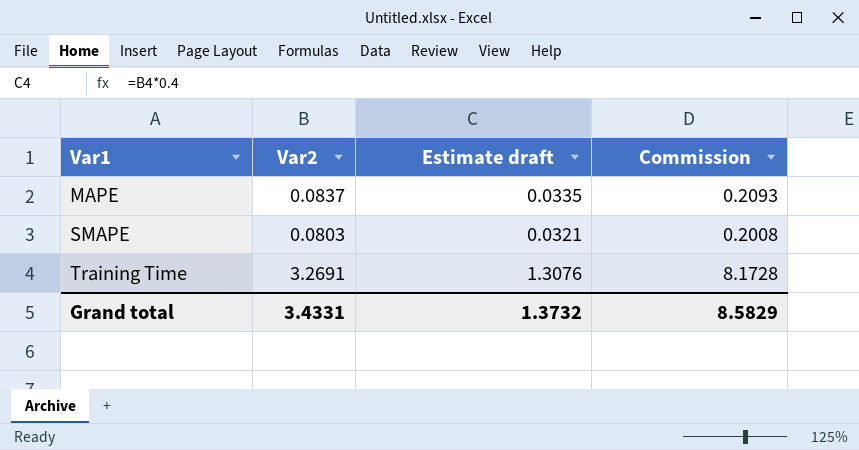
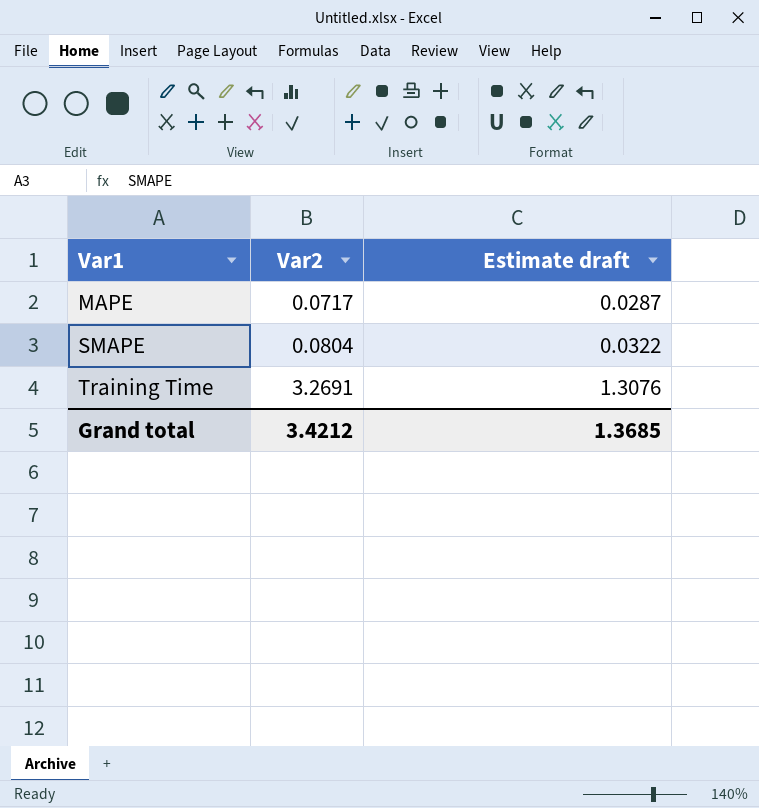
column Commission | formula: [Var2] * 2.5 -> none
MAPE | Var2: 0.0837 -> 0.0717
MAPE | Estimate draft: 0.0335 -> 0.0287
SMAPE | Var2: 0.0803 -> 0.0804
SMAPE | Estimate draft: 0.0321 -> 0.0322
Grand total | Var2: 3.4331 -> 3.4212
Grand total | Estimate draft: 1.3732 -> 1.3685

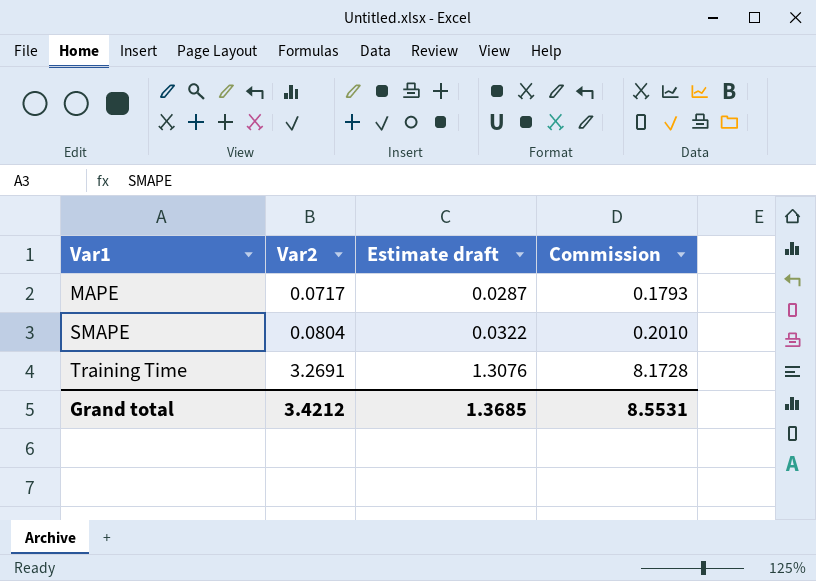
column Commission | formula: none -> [Var2] * 2.5

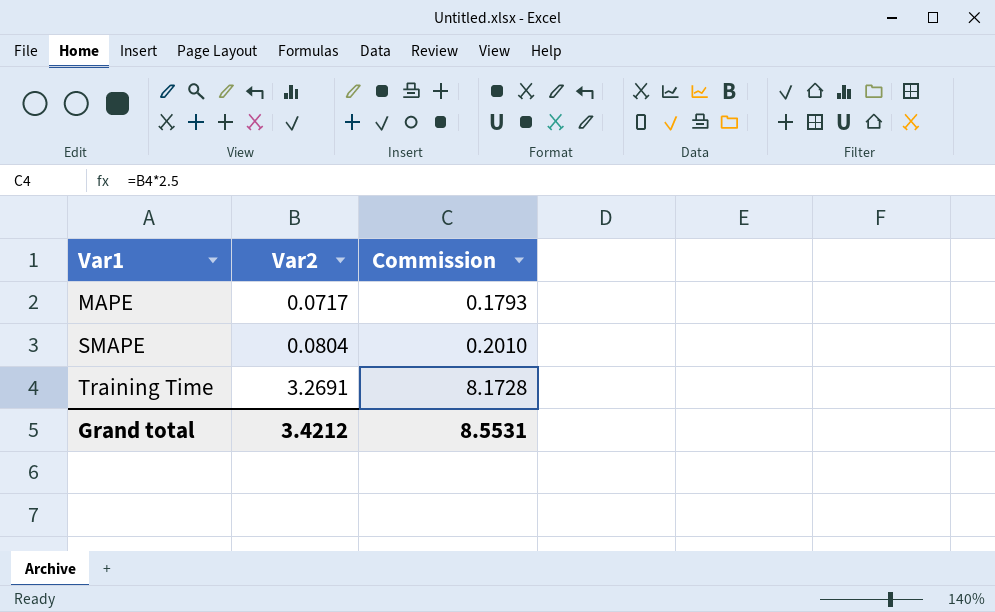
column Estimate draft | formula: [Var2] * 0.4 -> none

